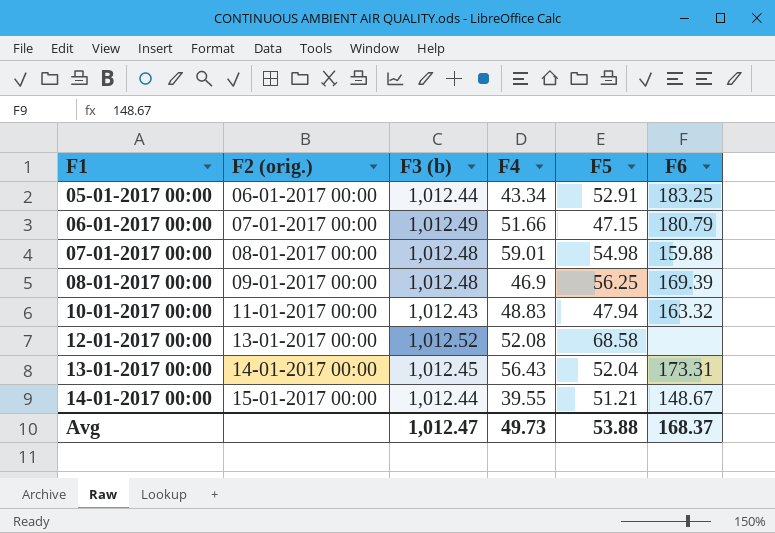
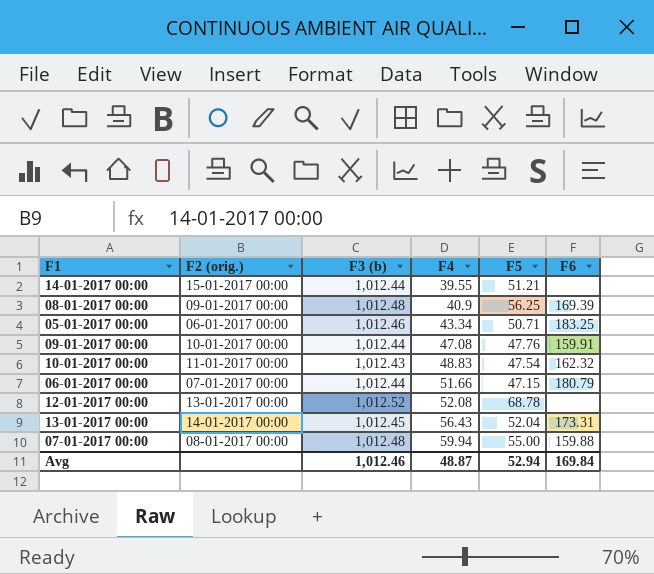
row order: F1 ascending -> F4 ascending
14-01-2017 00:00 | F6: 148.67 -> none
08-01-2017 00:00 | F4: 46.9 -> 40.9
05-01-2017 00:00 | F3 (b): 1,012.44 -> 1,012.46
05-01-2017 00:00 | F5: 52.91 -> 50.71
row 09-01-2017 00:00: none -> 10-01-2017 00:00 | 1,012.44 | 47.08 | 47.76 | 159.91
10-01-2017 00:00 | F5: 47.94 -> 47.54
10-01-2017 00:00 | F6: 163.32 -> 162.32
06-01-2017 00:00 | F3 (b): 1,012.49 -> 1,012.44
12-01-2017 00:00 | F5: 68.58 -> 68.78
07-01-2017 00:00 | F4: 59.01 -> 59.94
07-01-2017 00:00 | F5: 54.98 -> 55.00
Avg | F3 (b): 1,012.47 -> 1,012.46
Avg | F4: 49.73 -> 48.87
Avg | F5: 53.88 -> 52.94
Avg | F6: 168.37 -> 169.84

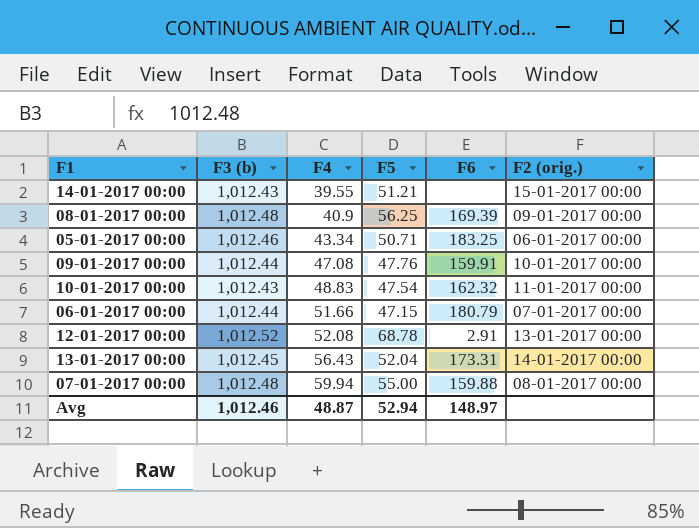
column F2 (orig.) | position: 2 -> 6
14-01-2017 00:00 | F3 (b): 1,012.44 -> 1,012.43
12-01-2017 00:00 | F6: none -> 2.91
Avg | F6: 169.84 -> 148.97

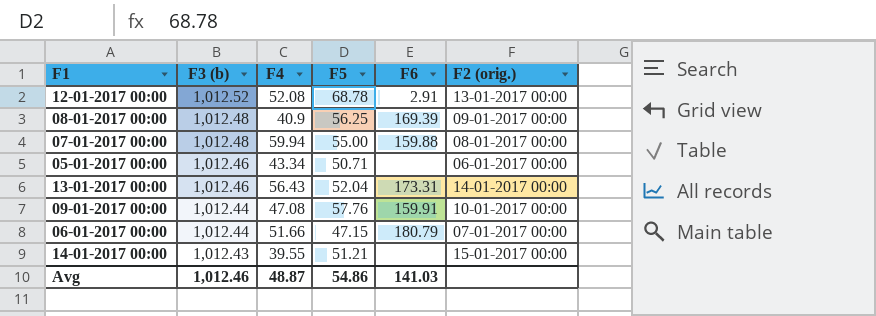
row order: F4 ascending -> F3 (b) descending
row 10-01-2017 00:00: 1,012.43 | 48.83 | 47.54 | 162.32 | 11-01-2017 00:00 -> none
05-01-2017 00:00 | F6: 183.25 -> none
13-01-2017 00:00 | F3 (b): 1,012.45 -> 1,012.46
09-01-2017 00:00 | F5: 47.76 -> 57.76
Avg | F5: 52.94 -> 54.86
Avg | F6: 148.97 -> 141.03

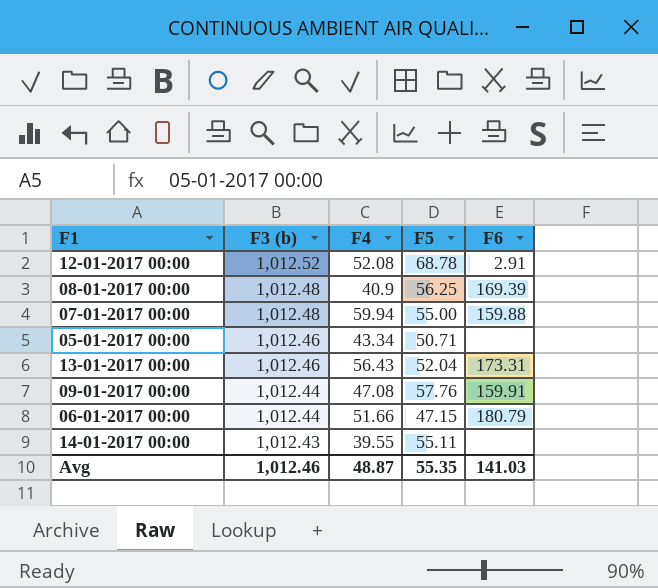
column F2 (orig.) | position: 6 -> none
14-01-2017 00:00 | F5: 51.21 -> 55.11
Avg | F5: 54.86 -> 55.35

